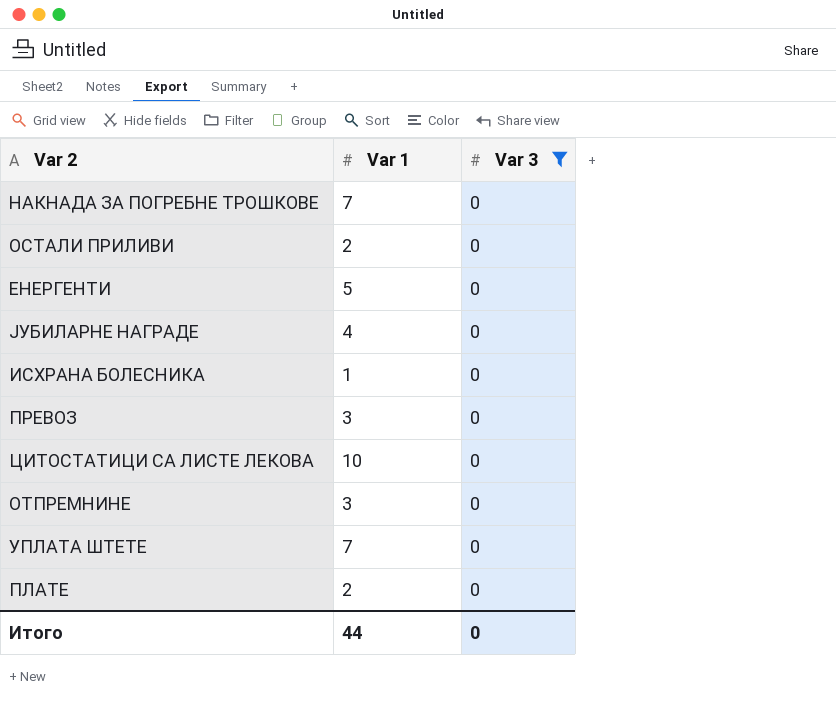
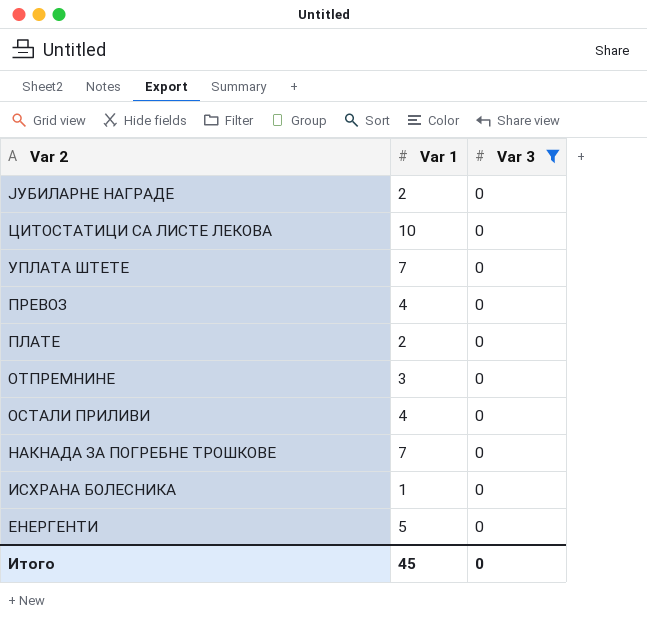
row order: none -> Var 2 descending
ЈУБИЛАРНЕ НАГРАДЕ | Var 1: 4 -> 2
ПРЕВОЗ | Var 1: 3 -> 4
ОСТАЛИ ПРИЛИВИ | Var 1: 2 -> 4
Итого | Var 1: 44 -> 45

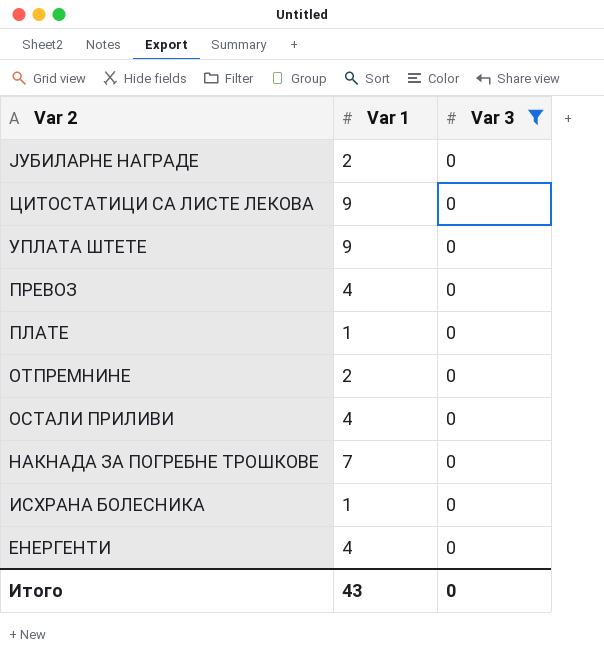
ЦИТОСТАТИЦИ СА ЛИСТЕ ЛЕКОВА | Var 1: 10 -> 9
УПЛАТА ШТЕТЕ | Var 1: 7 -> 9
ПЛАТЕ | Var 1: 2 -> 1
ОТПРЕМНИНЕ | Var 1: 3 -> 2
ЕНЕРГЕНТИ | Var 1: 5 -> 4
Итого | Var 1: 45 -> 43

